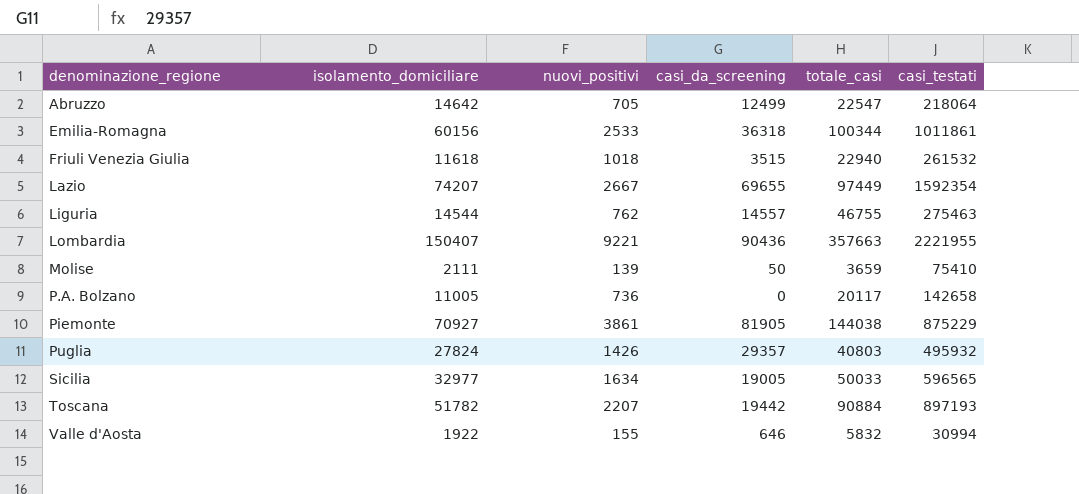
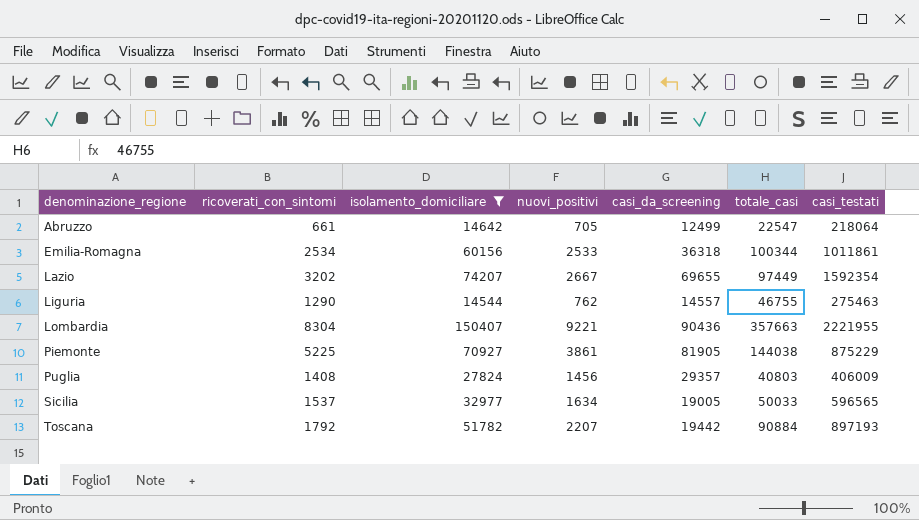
filter: none -> isolamento_domiciliare >= 14544
column ricoverati_con_sintomi | position: none -> 2
Puglia | nuovi_positivi: 1426 -> 1456
Puglia | casi_testati: 495932 -> 406009

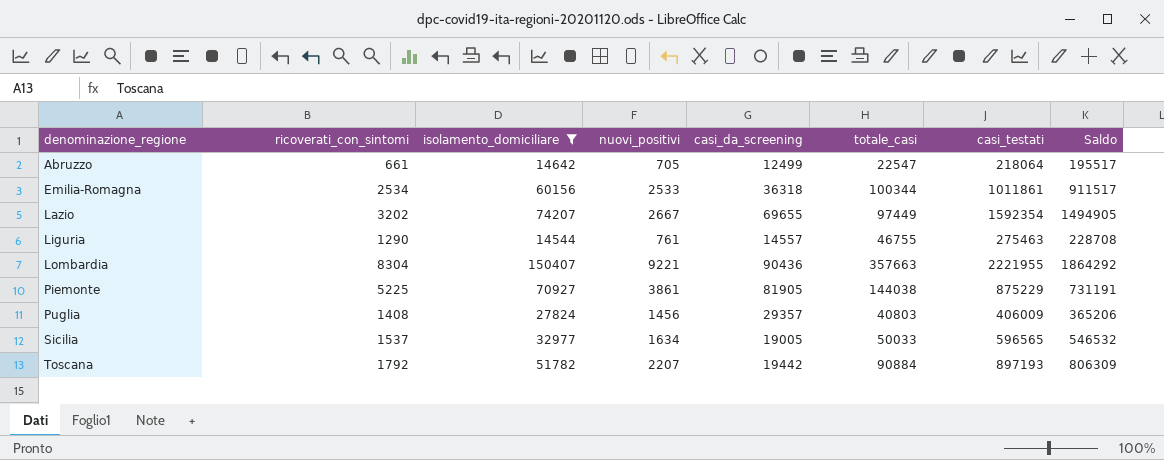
column Saldo | formula: none -> [casi_testati] - [totale_casi]
Liguria | nuovi_positivi: 762 -> 761

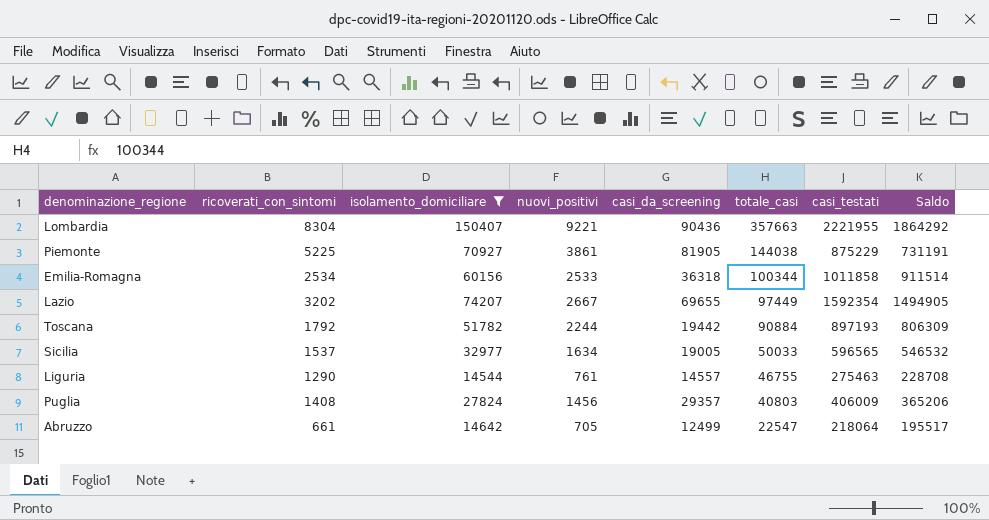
row order: denominazione_regione ascending -> totale_casi descending
Emilia-Romagna | casi_testati: 1011861 -> 1011858
Emilia-Romagna | Saldo: 911517 -> 911514
Toscana | nuovi_positivi: 2207 -> 2244

